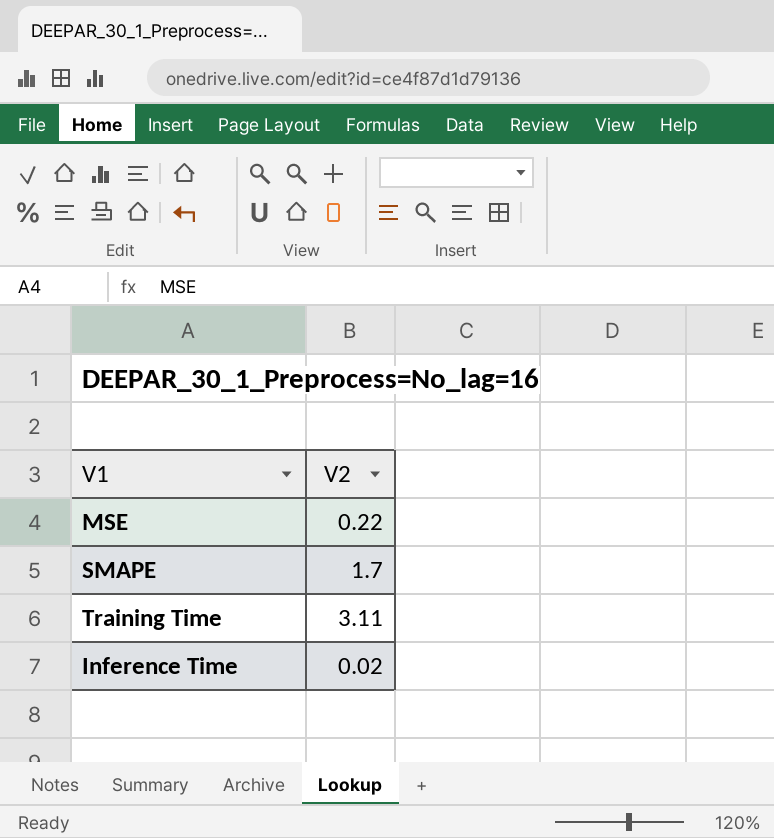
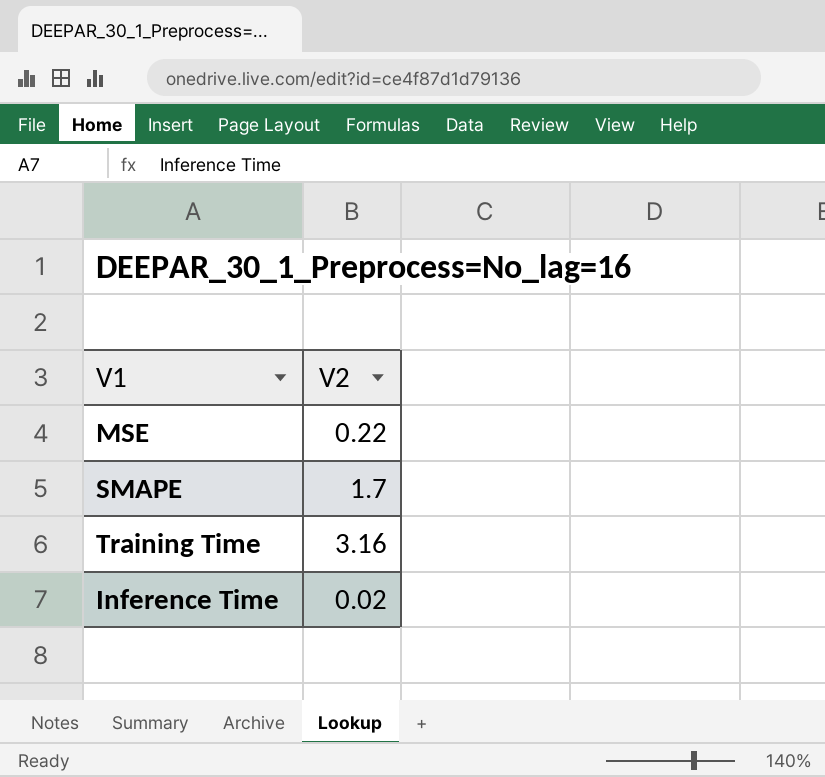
Training Time | V2: 3.11 -> 3.16

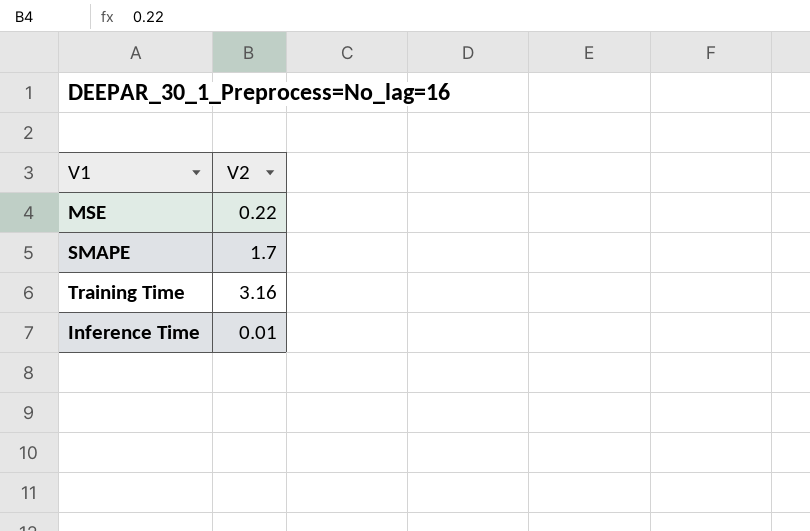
Inference Time | V2: 0.02 -> 0.01

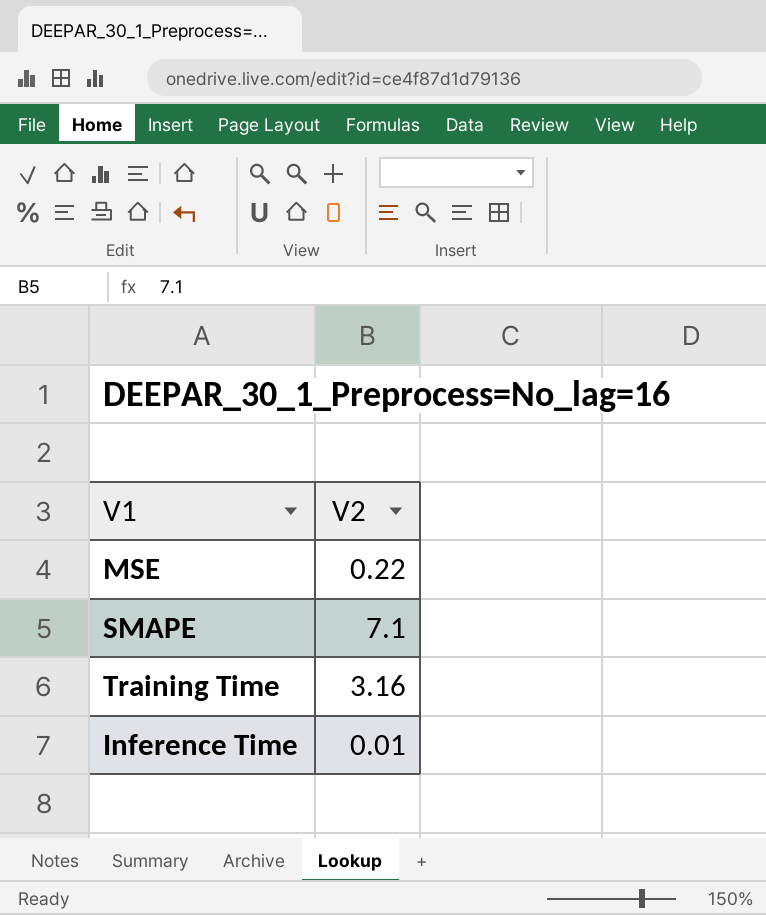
SMAPE | V2: 1.7 -> 7.1

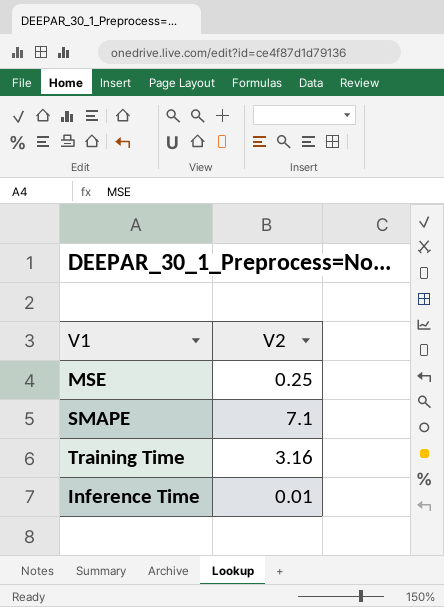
MSE | V2: 0.22 -> 0.25

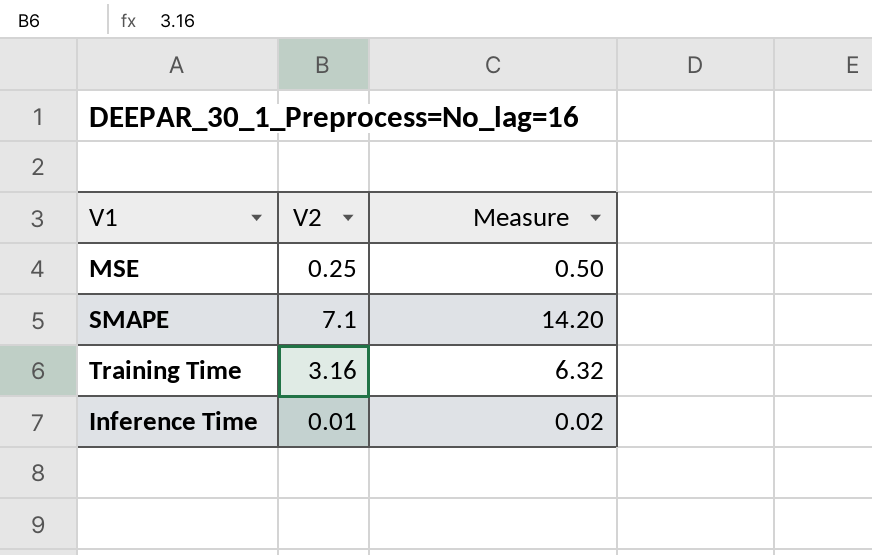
column Measure | formula: none -> [V2] * 2

